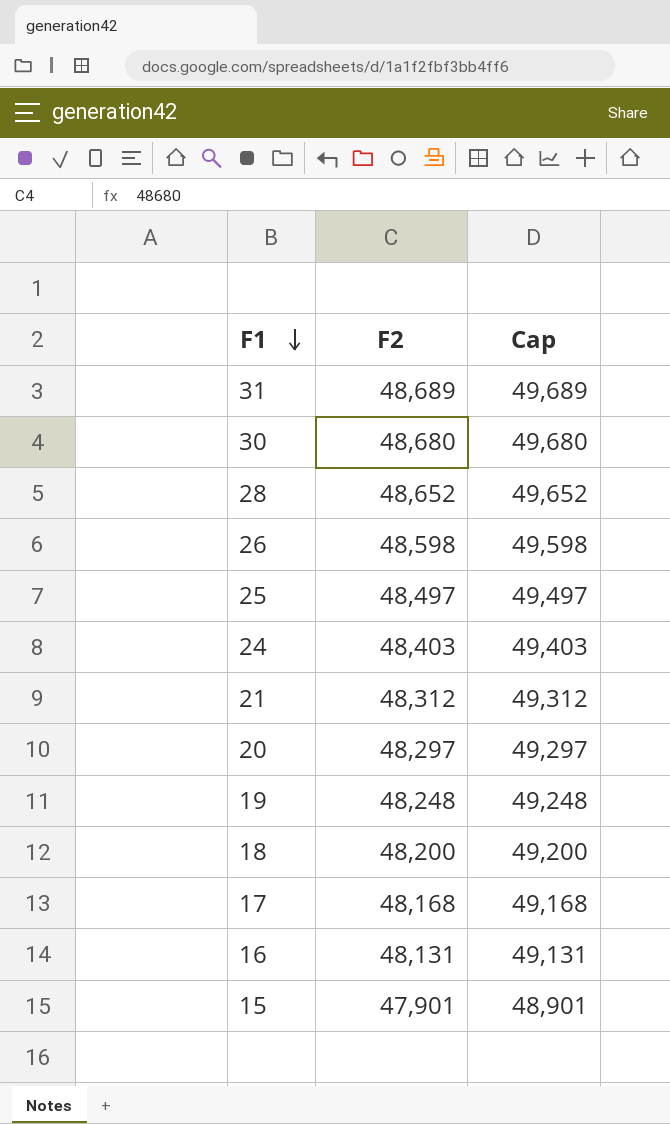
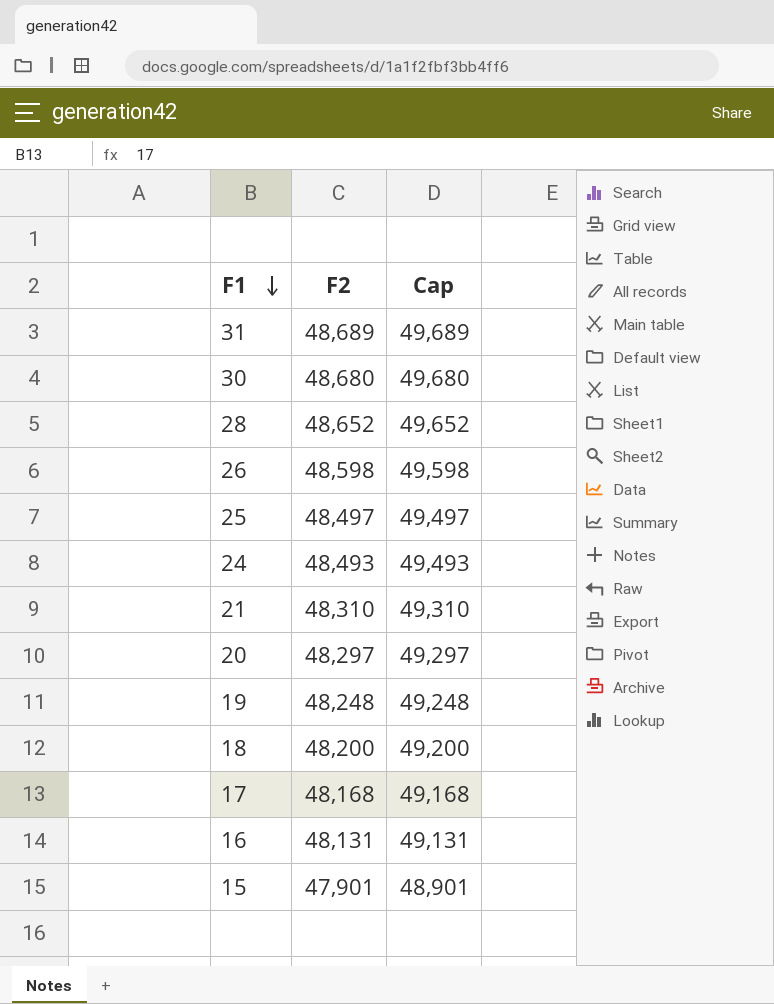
24 | F2: 48,403 -> 48,493
24 | Cap: 49,403 -> 49,493
21 | F2: 48,312 -> 48,310
21 | Cap: 49,312 -> 49,310

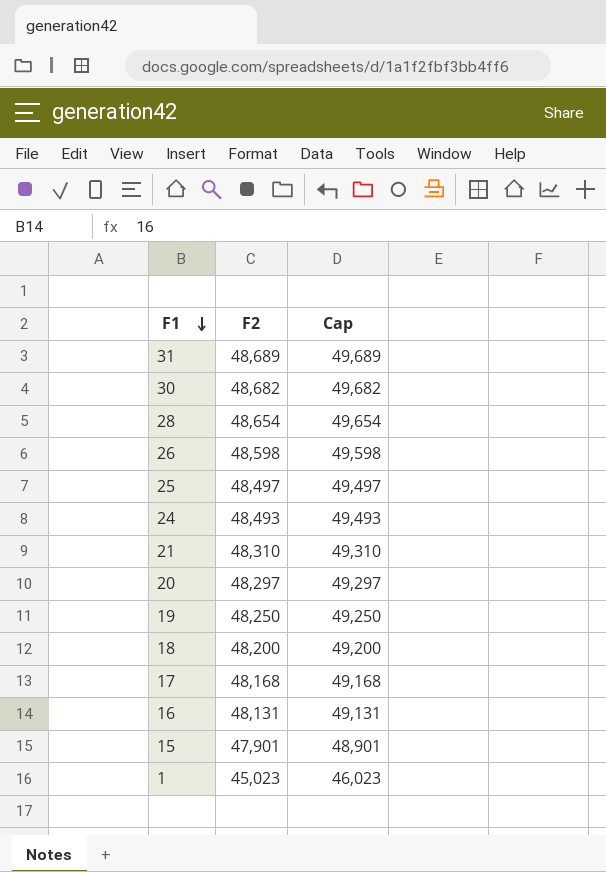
30 | F2: 48,680 -> 48,682
30 | Cap: 49,680 -> 49,682
28 | F2: 48,652 -> 48,654
28 | Cap: 49,652 -> 49,654
19 | F2: 48,248 -> 48,250
19 | Cap: 49,248 -> 49,250
row 1: none -> 45,023 | 46,023

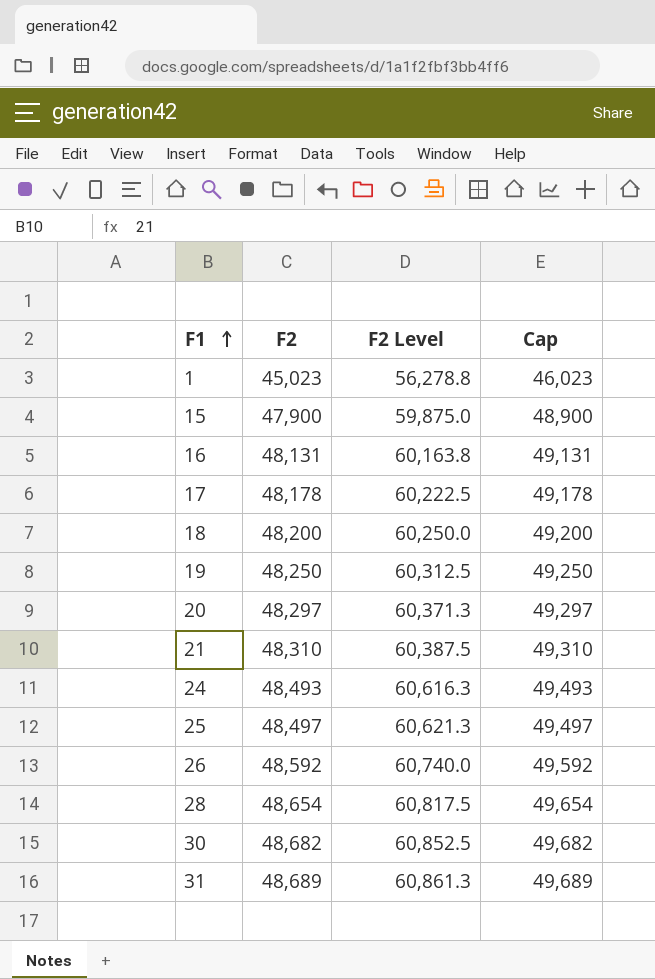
row order: F1 descending -> F1 ascending
column F2 Level | formula: none -> [F2] * 1.25
15 | F2: 47,901 -> 47,900
15 | Cap: 48,901 -> 48,900
17 | F2: 48,168 -> 48,178
17 | Cap: 49,168 -> 49,178
26 | F2: 48,598 -> 48,592
26 | Cap: 49,598 -> 49,592

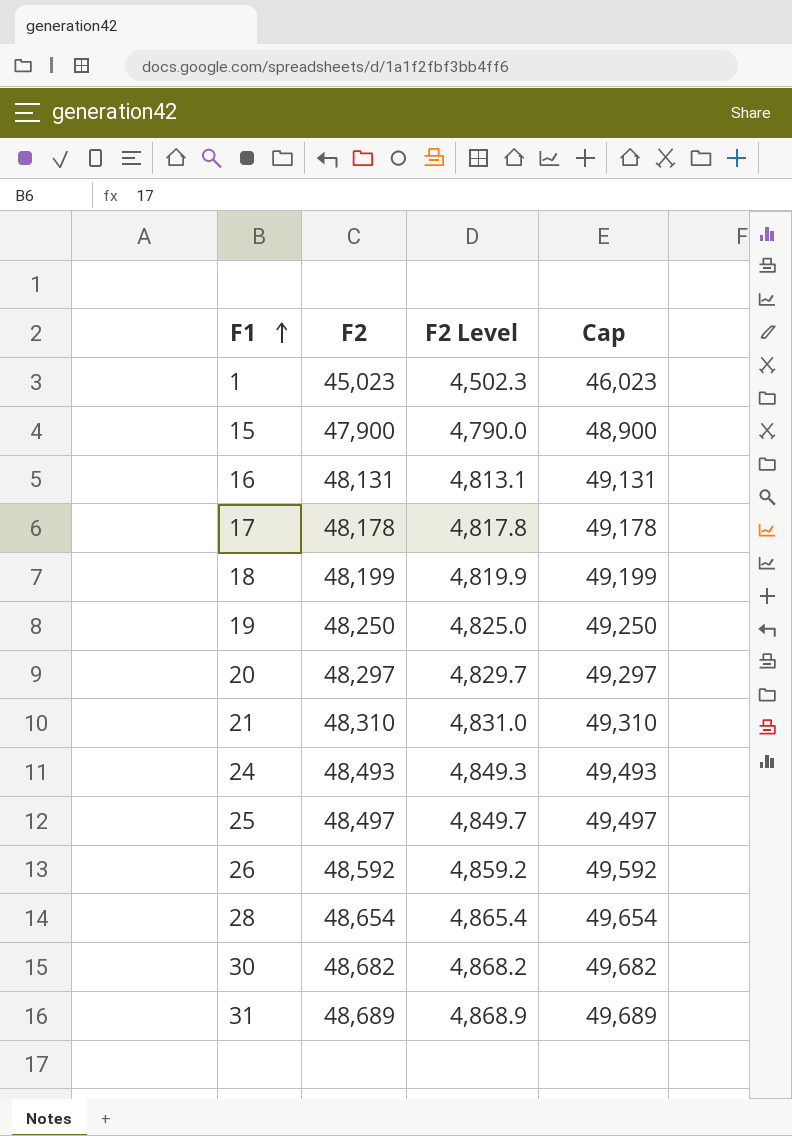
column F2 Level | formula: [F2] * 1.25 -> [F2] * 0.1
18 | F2: 48,200 -> 48,199
18 | Cap: 49,200 -> 49,199

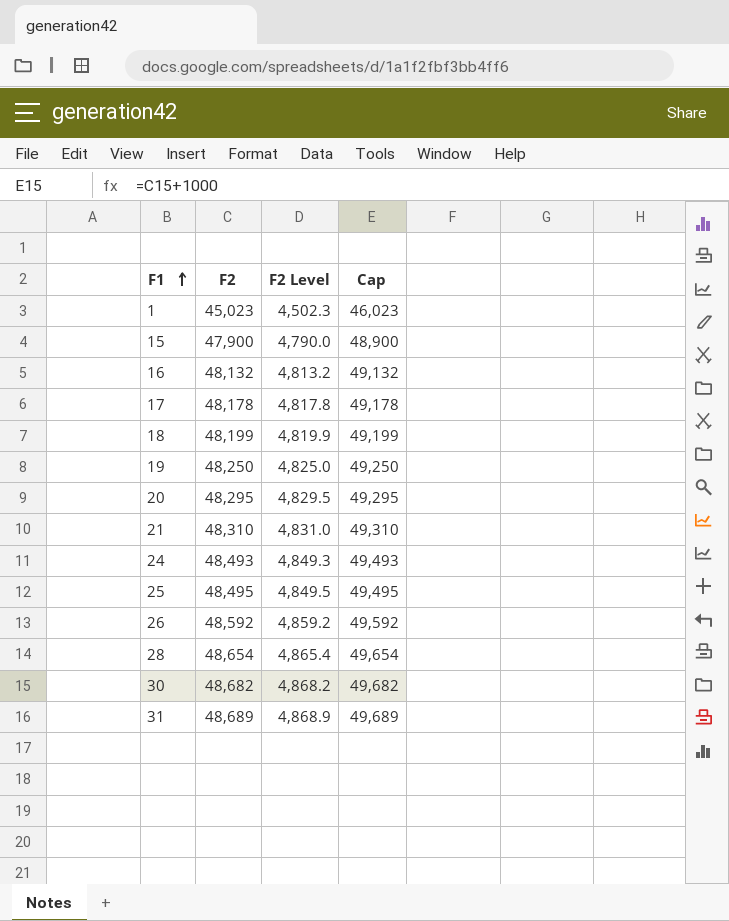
16 | F2: 48,131 -> 48,132
16 | F2 Level: 4,813.1 -> 4,813.2
16 | Cap: 49,131 -> 49,132
20 | F2: 48,297 -> 48,295
20 | F2 Level: 4,829.7 -> 4,829.5
20 | Cap: 49,297 -> 49,295
25 | F2: 48,497 -> 48,495
25 | F2 Level: 4,849.7 -> 4,849.5
25 | Cap: 49,497 -> 49,495

